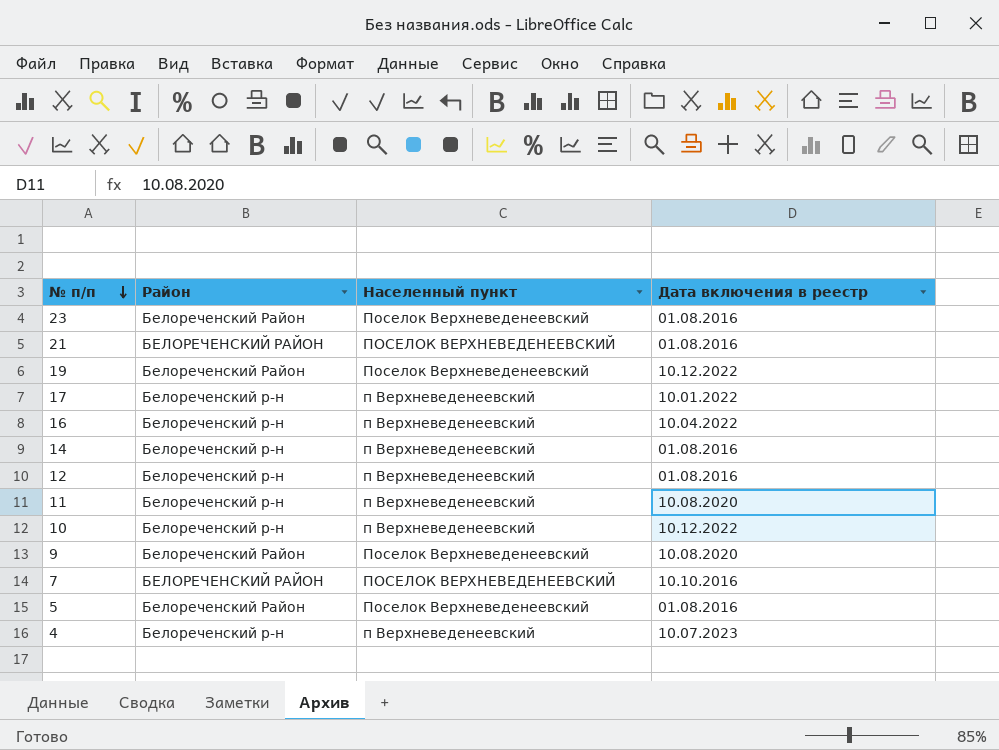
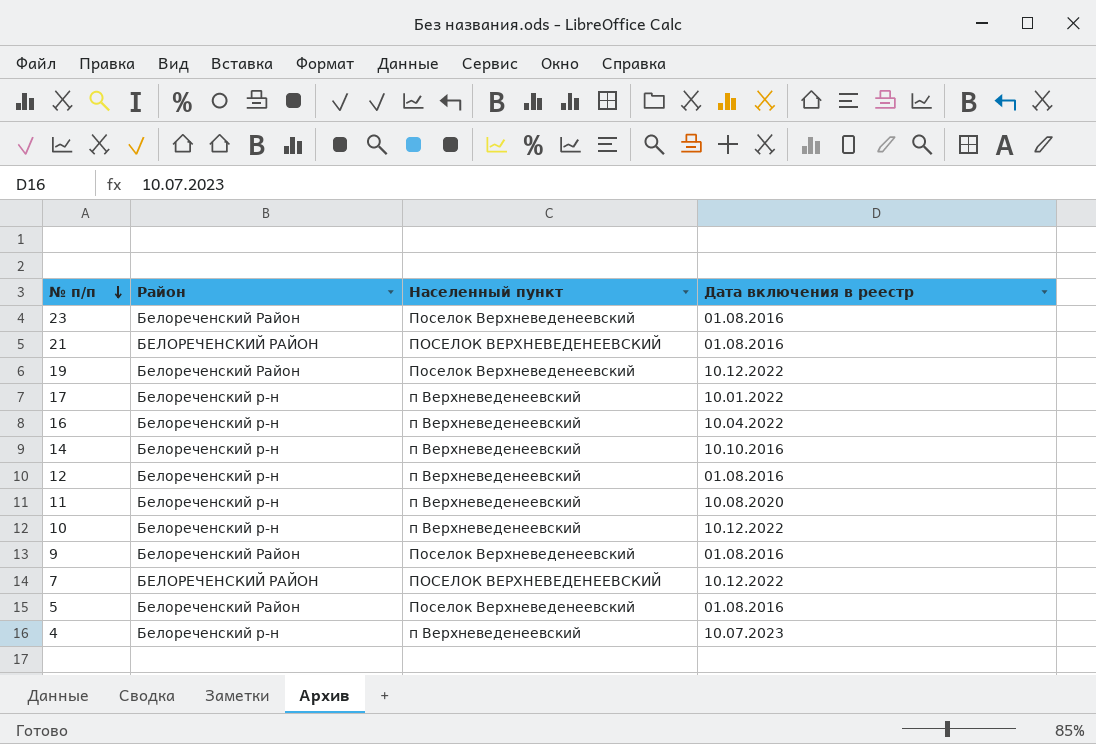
14 | Дата включения в реестр: 01.08.2016 -> 10.10.2016
9 | Дата включения в реестр: 10.08.2020 -> 01.08.2016
7 | Дата включения в реестр: 10.10.2016 -> 10.12.2022

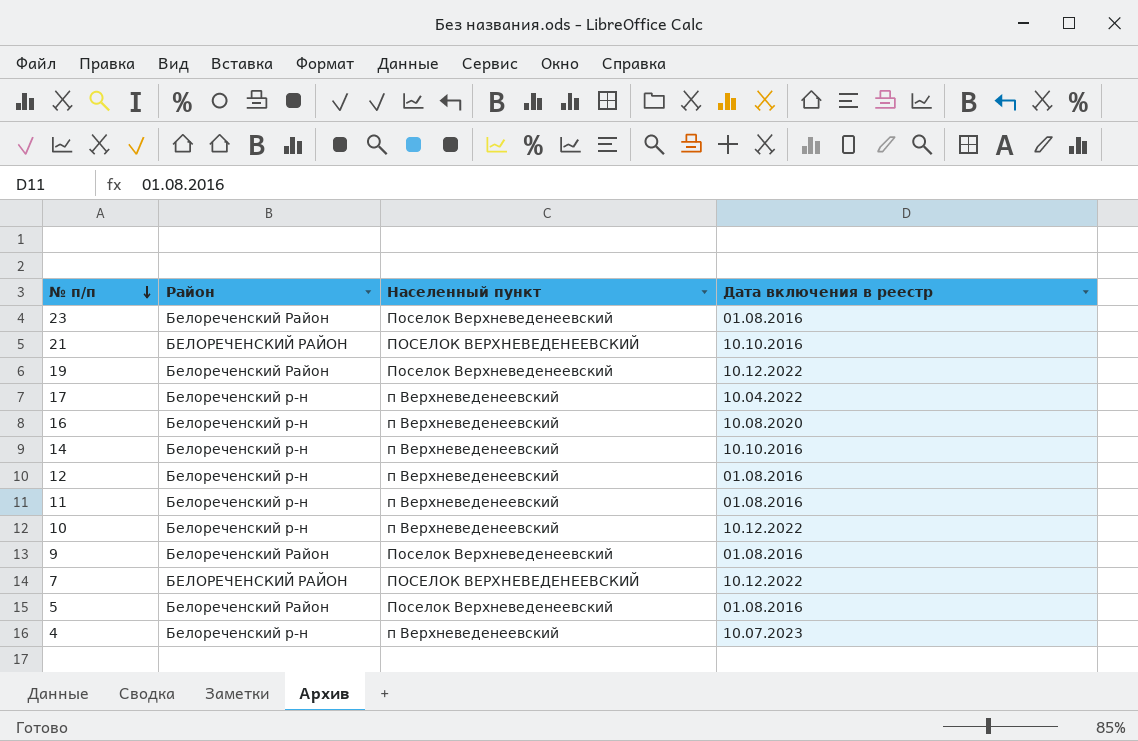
21 | Дата включения в реестр: 01.08.2016 -> 10.10.2016
17 | Дата включения в реестр: 10.01.2022 -> 10.04.2022
16 | Дата включения в реестр: 10.04.2022 -> 10.08.2020
11 | Дата включения в реестр: 10.08.2020 -> 01.08.2016

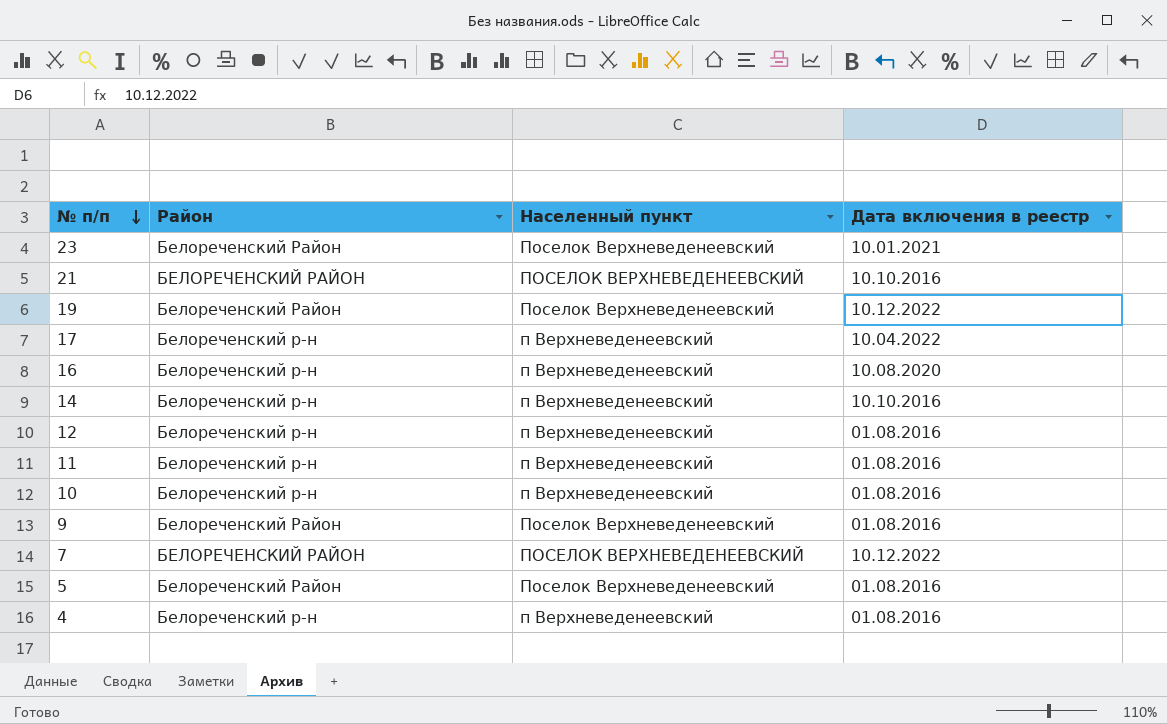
23 | Дата включения в реестр: 01.08.2016 -> 10.01.2021
10 | Дата включения в реестр: 10.12.2022 -> 01.08.2016
4 | Дата включения в реестр: 10.07.2023 -> 01.08.2016

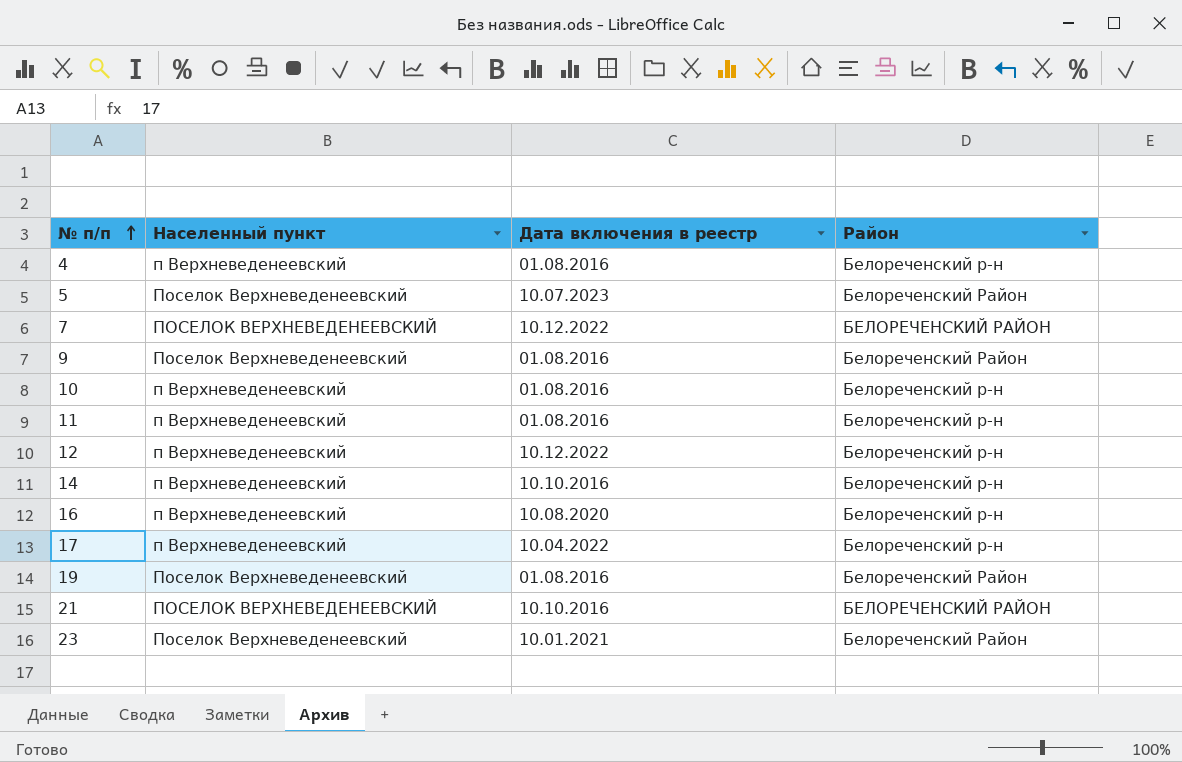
row order: № п/п descending -> № п/п ascending
column Район | position: 2 -> 4
5 | Дата включения в реестр: 01.08.2016 -> 10.07.2023
12 | Дата включения в реестр: 01.08.2016 -> 10.12.2022
19 | Дата включения в реестр: 10.12.2022 -> 01.08.2016

